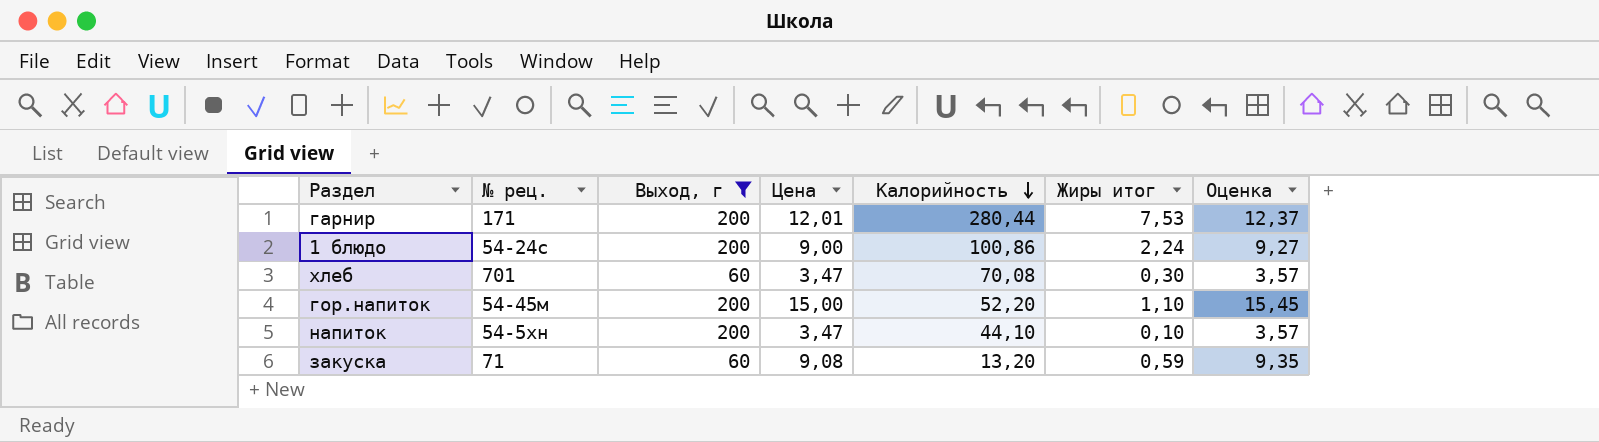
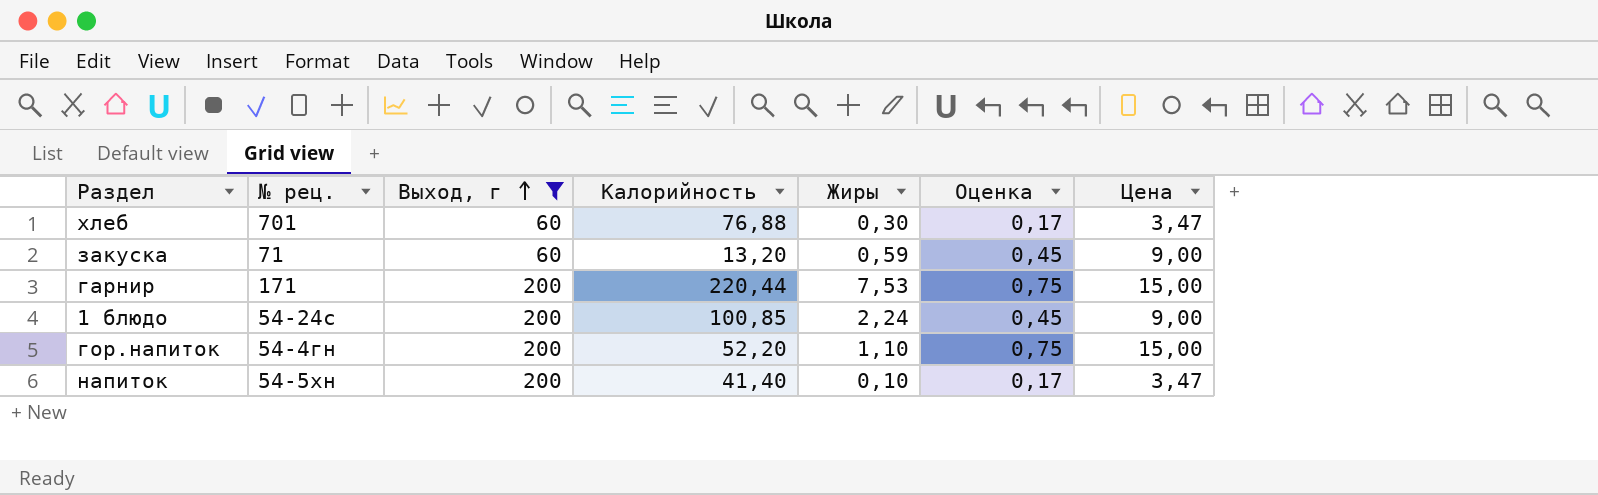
row order: Калорийность descending -> Выход, г ascending
column name: Жиры итог -> Жиры
column Оценка | formula: [Цена] * 1,03 -> [Цена] * 0,05
column Цена | position: 4 -> 7
хлеб | Калорийность: 70,08 -> 76,88
закуска | Цена: 9,08 -> 9,00
гарнир | Калорийность: 280,44 -> 220,44
гарнир | Цена: 12,01 -> 15,00
1 блюдо | Калорийность: 100,86 -> 100,85
гор.напиток | № рец.: 54-45м -> 54-4гн
напиток | Калорийность: 44,10 -> 41,40

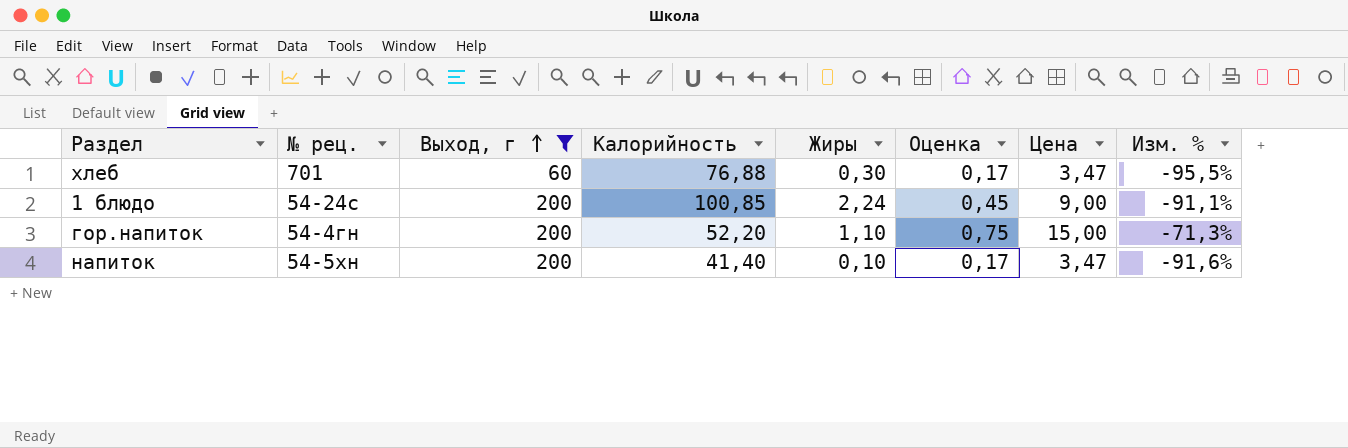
column Изм. % | formula: none -> ([Цена] - [Калорийность]) / [Калорийность]
row закуска: 71 | 60 | 13,20 | 0,59 | 0,45 | 9,00 -> none
row гарнир: 171 | 200 | 220,44 | 7,53 | 0,75 | 15,00 -> none

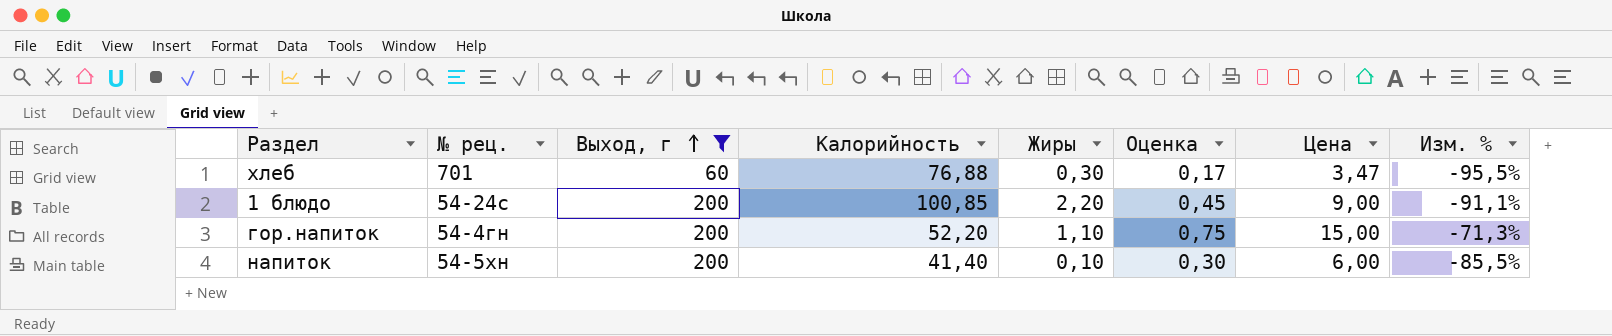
1 блюдо | Жиры: 2,24 -> 2,20
напиток | Оценка: 0,17 -> 0,30
напиток | Цена: 3,47 -> 6,00
напиток | Изм. %: -91,6% -> -85,5%

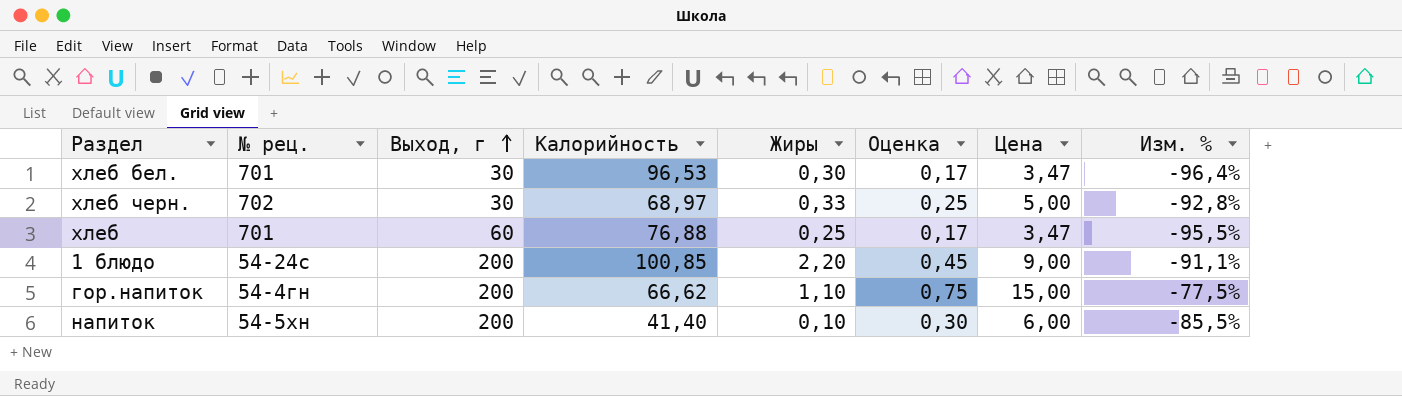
filter: Выход, г != 30 -> none
хлеб | Жиры: 0,30 -> 0,25
гор.напиток | Калорийность: 52,20 -> 66,62
гор.напиток | Изм. %: -71,3% -> -77,5%

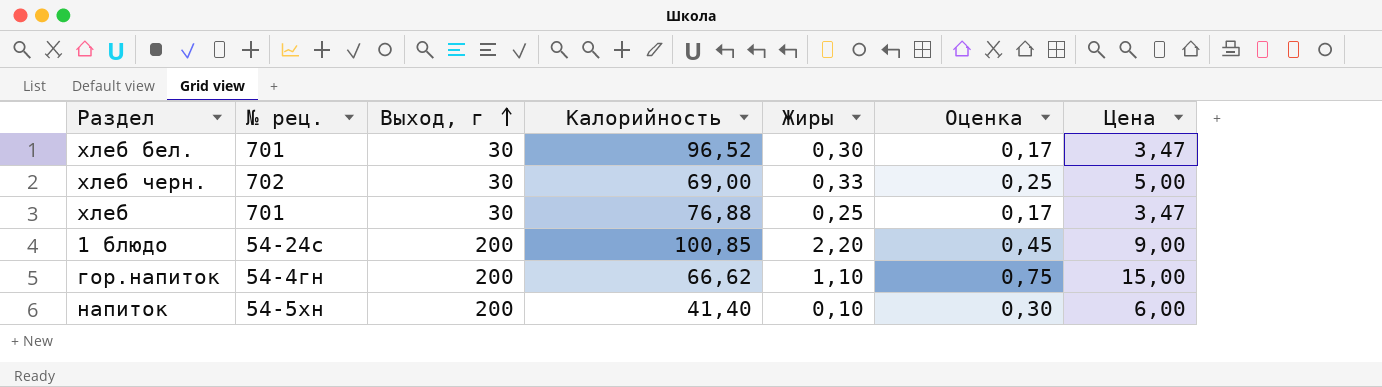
column Изм. % | formula: ([Цена] - [Калорийность]) / [Калорийность] -> none
хлеб бел. | Калорийность: 96,53 -> 96,52
хлеб черн. | Калорийность: 68,97 -> 69,00
хлеб | Выход, г: 60 -> 30

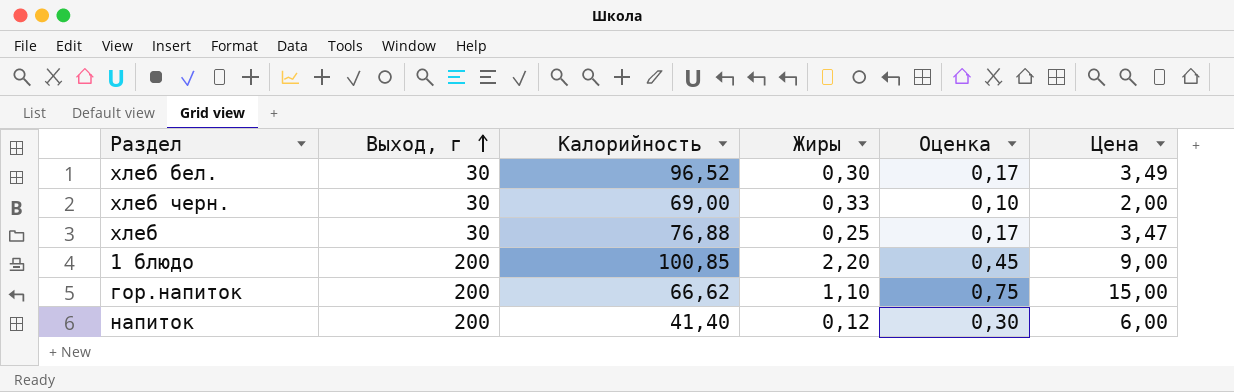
column № рец. | position: 2 -> none
хлеб бел. | Цена: 3,47 -> 3,49
хлеб черн. | Оценка: 0,25 -> 0,10
хлеб черн. | Цена: 5,00 -> 2,00
напиток | Жиры: 0,10 -> 0,12

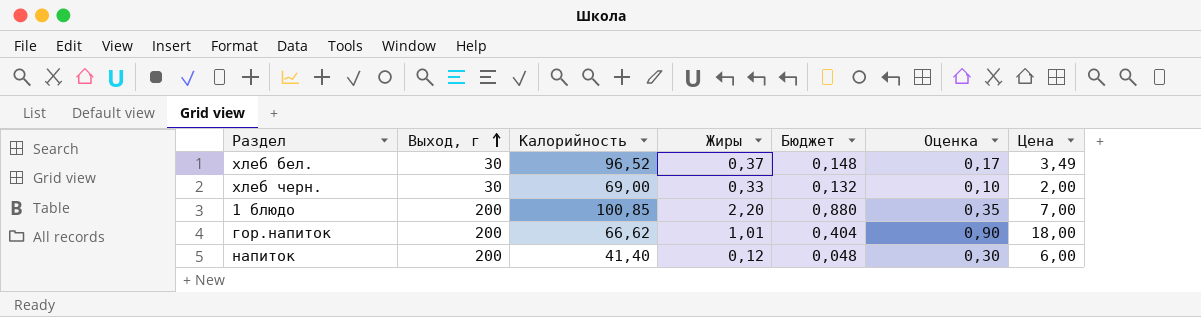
column Бюджет | formula: none -> [Жиры] * 0,4
row хлеб: 30 | 76,88 | 0,25 | 0,17 | 3,47 -> none
хлеб бел. | Жиры: 0,30 -> 0,37
1 блюдо | Оценка: 0,45 -> 0,35
1 блюдо | Цена: 9,00 -> 7,00
гор.напиток | Жиры: 1,10 -> 1,01
гор.напиток | Оценка: 0,75 -> 0,90
гор.напиток | Цена: 15,00 -> 18,00

